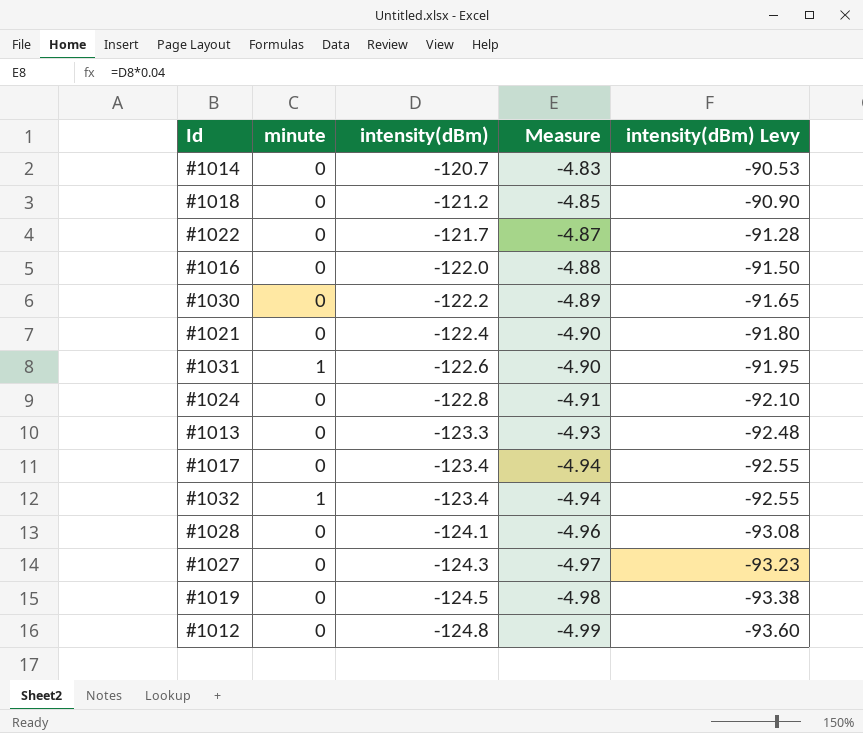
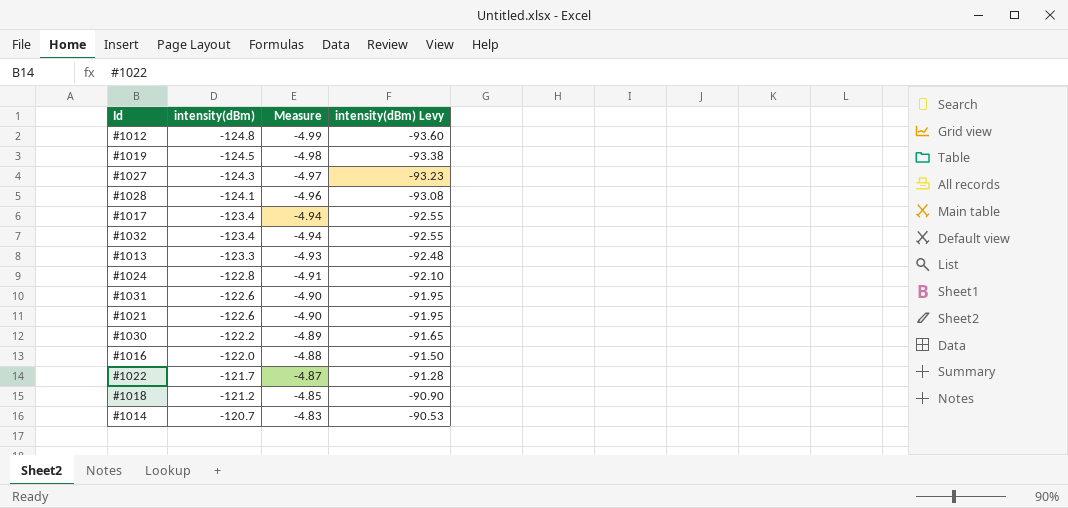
row order: intensity(dBm) descending -> intensity(dBm) ascending
column minute | position: 2 -> none
#1021 | intensity(dBm): -122.4 -> -122.6
#1021 | intensity(dBm) Levy: -91.80 -> -91.95

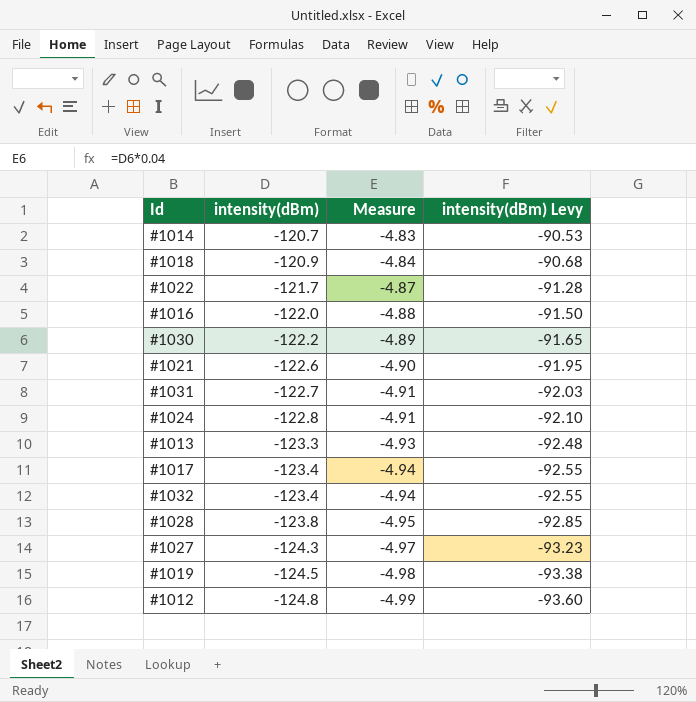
row order: intensity(dBm) ascending -> intensity(dBm) descending
#1018 | intensity(dBm): -121.2 -> -120.9
#1018 | Measure: -4.85 -> -4.84
#1018 | intensity(dBm) Levy: -90.90 -> -90.68
#1031 | intensity(dBm): -122.6 -> -122.7
#1031 | Measure: -4.90 -> -4.91
#1031 | intensity(dBm) Levy: -91.95 -> -92.03
#1028 | intensity(dBm): -124.1 -> -123.8
#1028 | Measure: -4.96 -> -4.95
#1028 | intensity(dBm) Levy: -93.08 -> -92.85

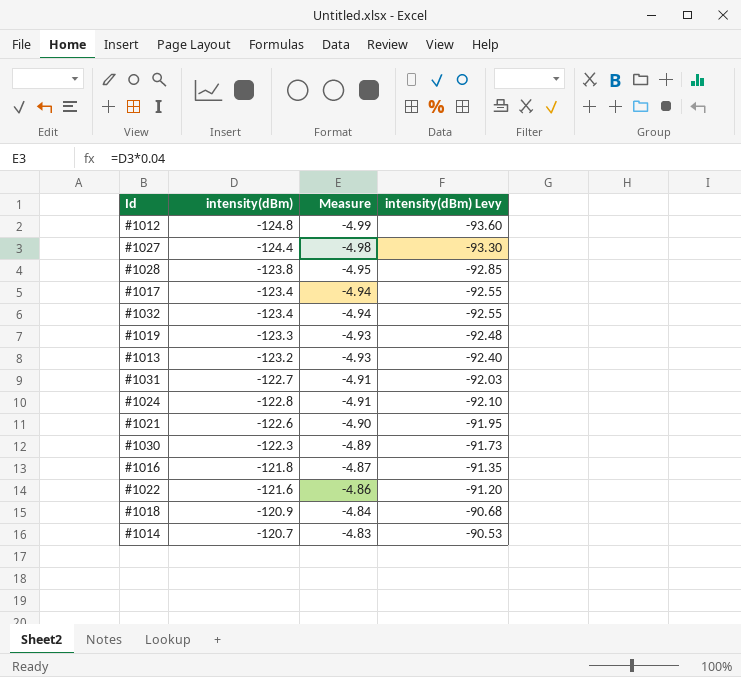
row order: intensity(dBm) descending -> Measure ascending
#1027 | intensity(dBm): -124.3 -> -124.4
#1027 | Measure: -4.97 -> -4.98
#1027 | intensity(dBm) Levy: -93.23 -> -93.30
#1019 | intensity(dBm): -124.5 -> -123.3
#1019 | Measure: -4.98 -> -4.93
#1019 | intensity(dBm) Levy: -93.38 -> -92.48
#1013 | intensity(dBm): -123.3 -> -123.2
#1013 | intensity(dBm) Levy: -92.48 -> -92.40
#1030 | intensity(dBm): -122.2 -> -122.3
#1030 | intensity(dBm) Levy: -91.65 -> -91.73
#1016 | intensity(dBm): -122.0 -> -121.8
#1016 | Measure: -4.88 -> -4.87
#1016 | intensity(dBm) Levy: -91.50 -> -91.35
#1022 | intensity(dBm): -121.7 -> -121.6
#1022 | Measure: -4.87 -> -4.86
#1022 | intensity(dBm) Levy: -91.28 -> -91.20

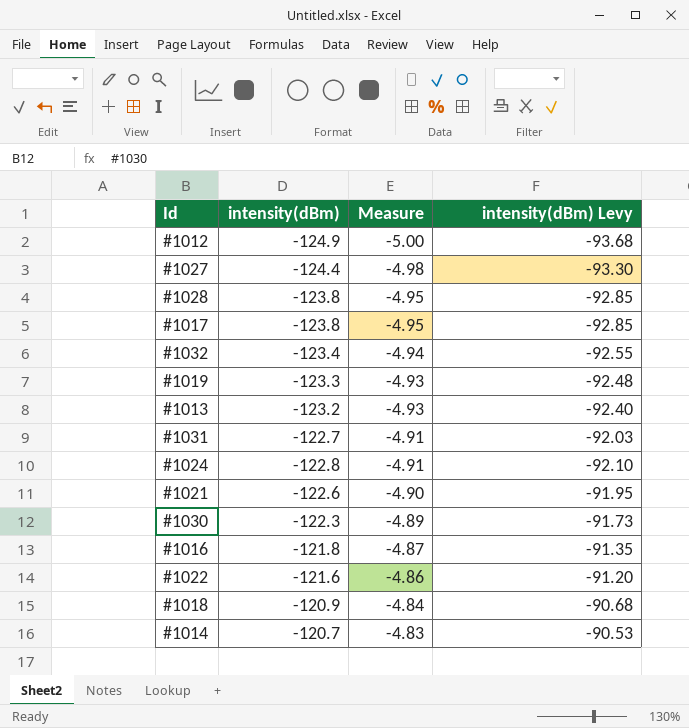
#1012 | intensity(dBm): -124.8 -> -124.9
#1012 | Measure: -4.99 -> -5.00
#1012 | intensity(dBm) Levy: -93.60 -> -93.68
#1017 | intensity(dBm): -123.4 -> -123.8
#1017 | Measure: -4.94 -> -4.95
#1017 | intensity(dBm) Levy: -92.55 -> -92.85

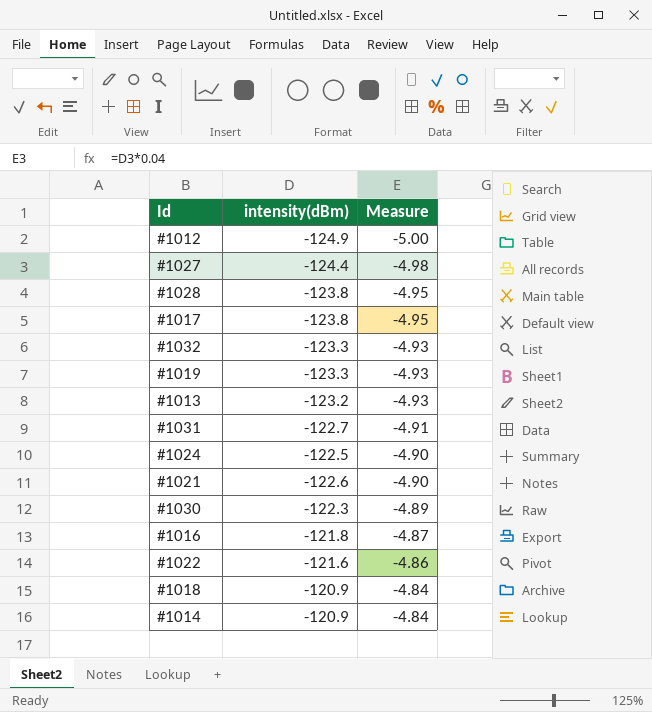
column intensity(dBm) Levy | formula: [intensity(dBm)] * 0.75 -> none
#1032 | intensity(dBm): -123.4 -> -123.3
#1032 | Measure: -4.94 -> -4.93
#1024 | intensity(dBm): -122.8 -> -122.5
#1024 | Measure: -4.91 -> -4.90
#1014 | intensity(dBm): -120.7 -> -120.9
#1014 | Measure: -4.83 -> -4.84

